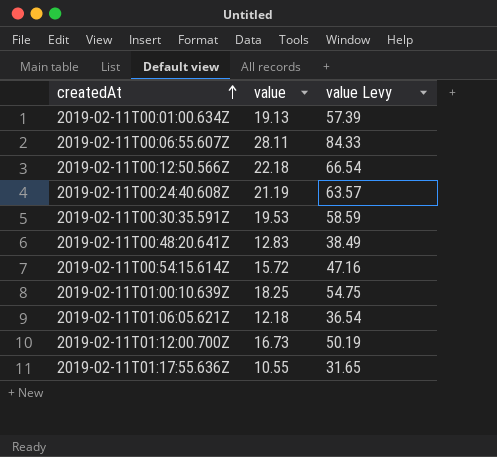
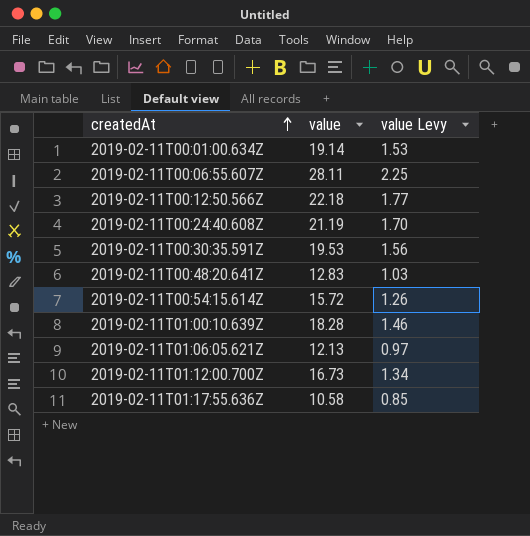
column value Levy | formula: [value] * 3 -> [value] * 0.08
2019-02-11T00:01:00.634Z | value: 19.13 -> 19.14
2019-02-11T01:00:10.639Z | value: 18.25 -> 18.28
2019-02-11T01:06:05.621Z | value: 12.18 -> 12.13
2019-02-11T01:17:55.636Z | value: 10.55 -> 10.58

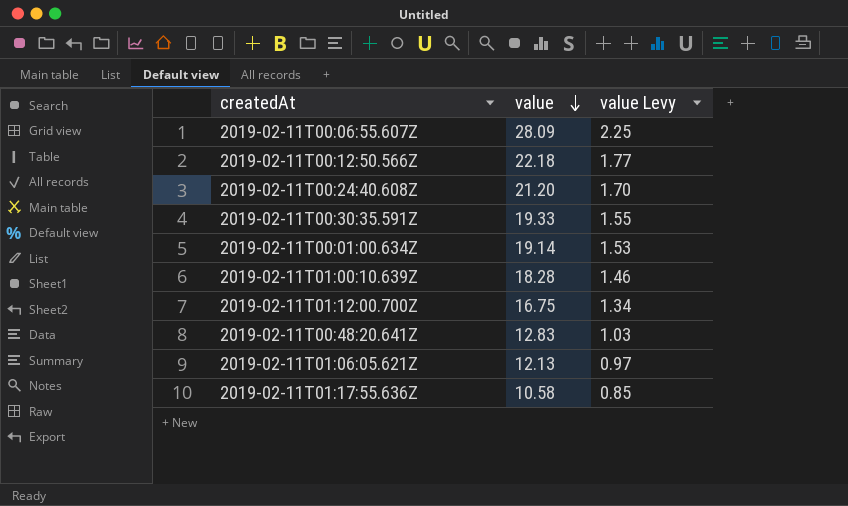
row order: createdAt ascending -> value descending
row 2019-02-11T00:54:15.614Z: 15.72 | 1.26 -> none
2019-02-11T00:06:55.607Z | value: 28.11 -> 28.09
2019-02-11T00:24:40.608Z | value: 21.19 -> 21.20
2019-02-11T00:30:35.591Z | value: 19.53 -> 19.33
2019-02-11T00:30:35.591Z | value Levy: 1.56 -> 1.55
2019-02-11T01:12:00.700Z | value: 16.73 -> 16.75

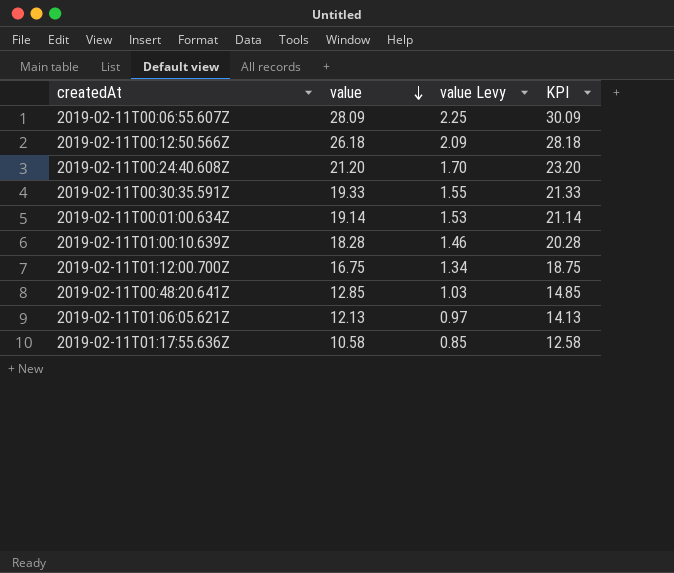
column KPI | formula: none -> [value] + 2
2019-02-11T00:12:50.566Z | value: 22.18 -> 26.18
2019-02-11T00:12:50.566Z | value Levy: 1.77 -> 2.09
2019-02-11T00:48:20.641Z | value: 12.83 -> 12.85

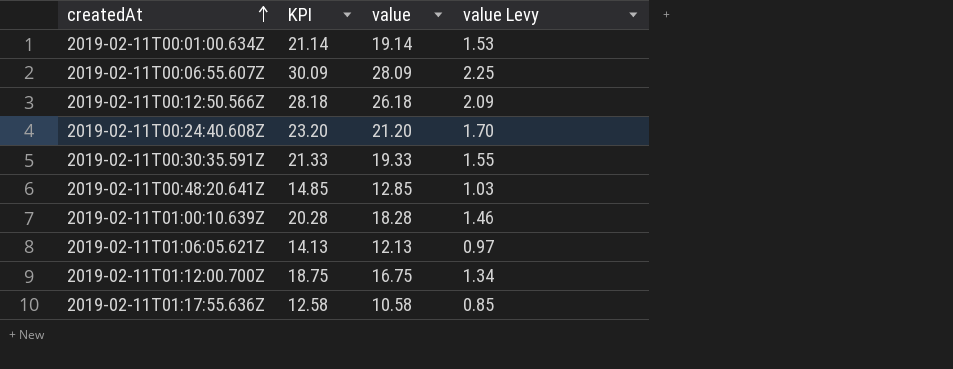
row order: value descending -> createdAt ascending
column KPI | position: 4 -> 2

